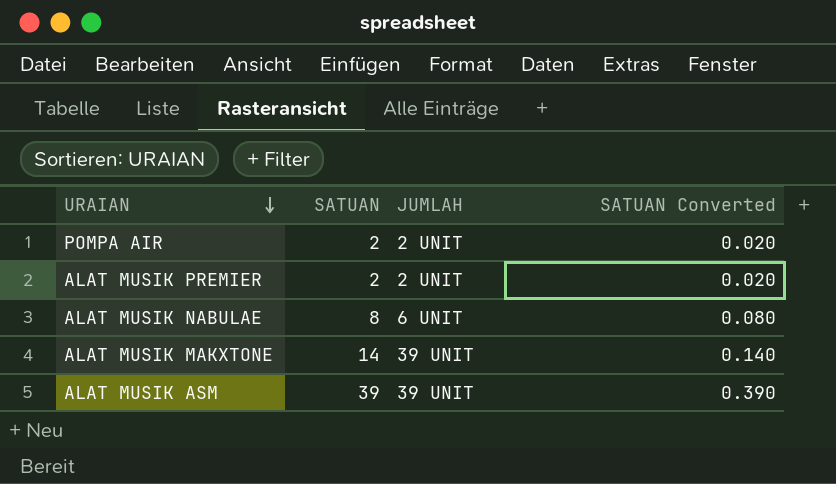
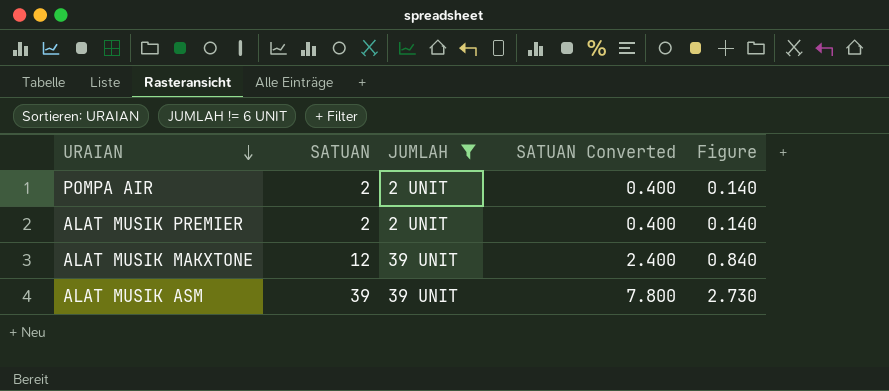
filter: none -> JUMLAH != 6 UNIT
column SATUAN Converted | formula: [SATUAN] * 0.01 -> [SATUAN] * 0.2
column Figure | formula: none -> [SATUAN] * 0.07
ALAT MUSIK MAKXTONE | SATUAN: 14 -> 12

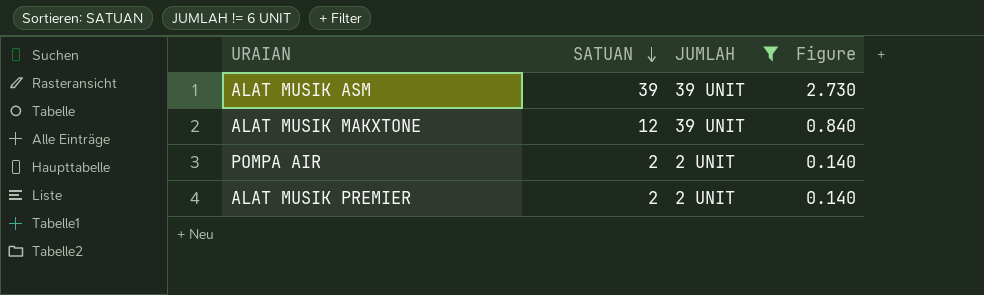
row order: URAIAN descending -> SATUAN descending
column SATUAN Converted | formula: [SATUAN] * 0.2 -> none

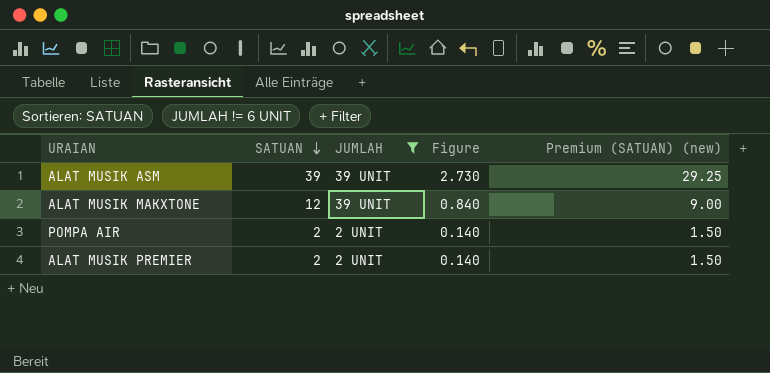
column Premium (SATUAN) (new) | formula: none -> [SATUAN] * 0.75

